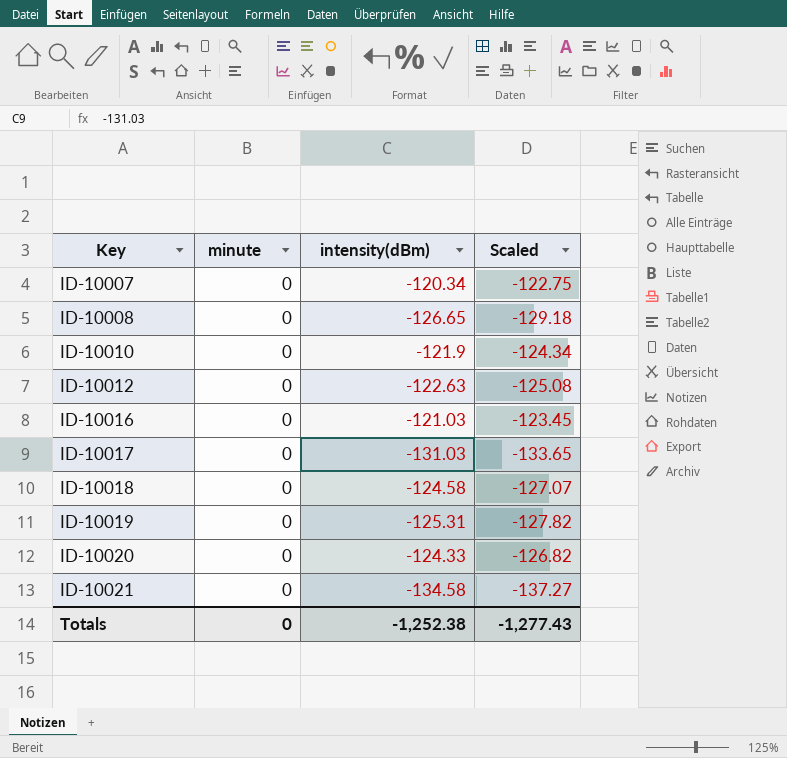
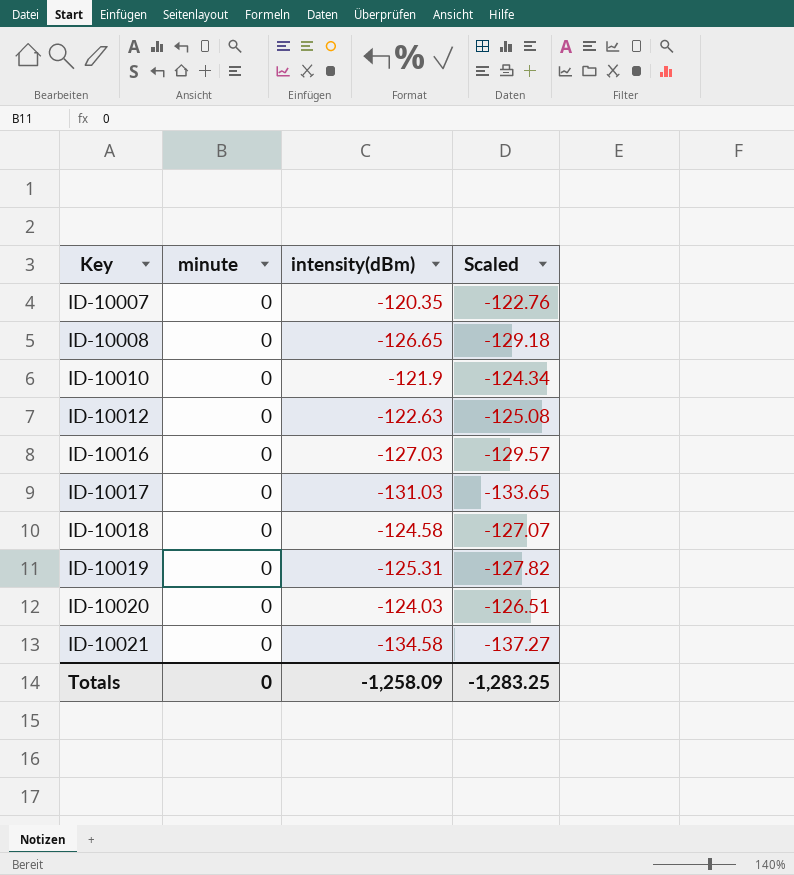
ID-10007 | intensity(dBm): -120.34 -> -120.35
ID-10007 | Scaled: -122.75 -> -122.76
ID-10016 | intensity(dBm): -121.03 -> -127.03
ID-10016 | Scaled: -123.45 -> -129.57
ID-10020 | intensity(dBm): -124.33 -> -124.03
ID-10020 | Scaled: -126.82 -> -126.51
Totals | intensity(dBm): -1,252.38 -> -1,258.09
Totals | Scaled: -1,277.43 -> -1,283.25

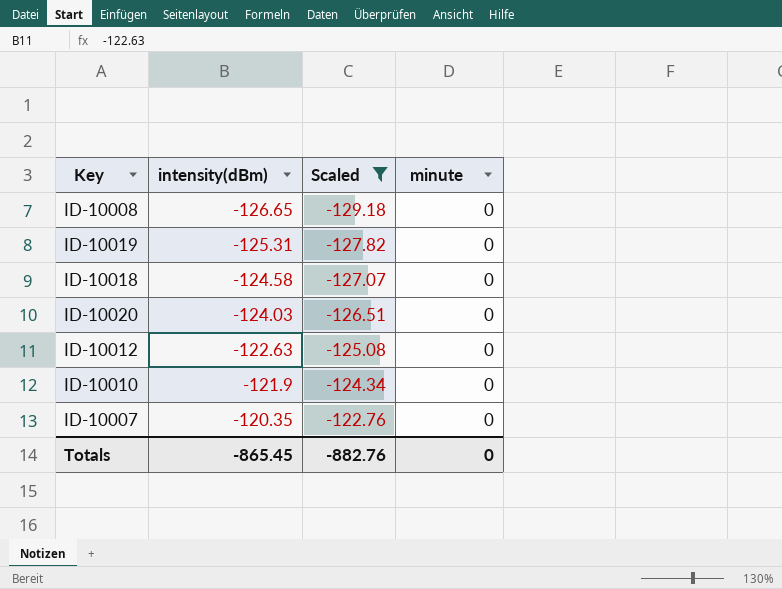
filter: none -> Scaled >= -129.18
row order: Key ascending -> intensity(dBm) ascending
column minute | position: 2 -> 4
Totals | intensity(dBm): -1,258.09 -> -865.45
Totals | Scaled: -1,283.25 -> -882.76

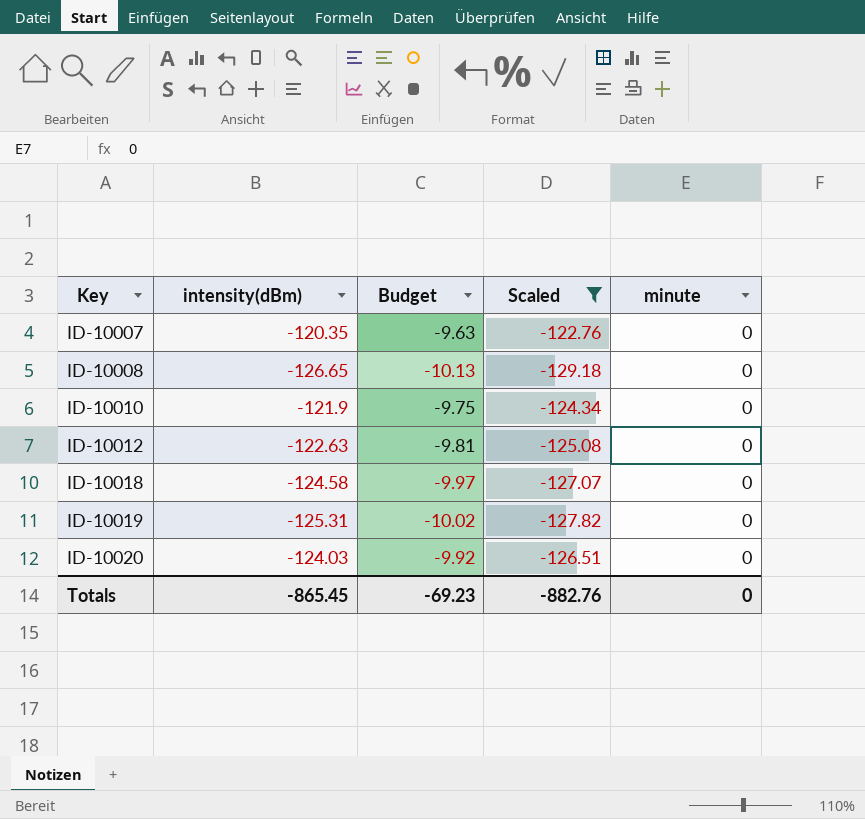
row order: intensity(dBm) ascending -> Key ascending
column Budget | formula: none -> [intensity(dBm)] * 0.08

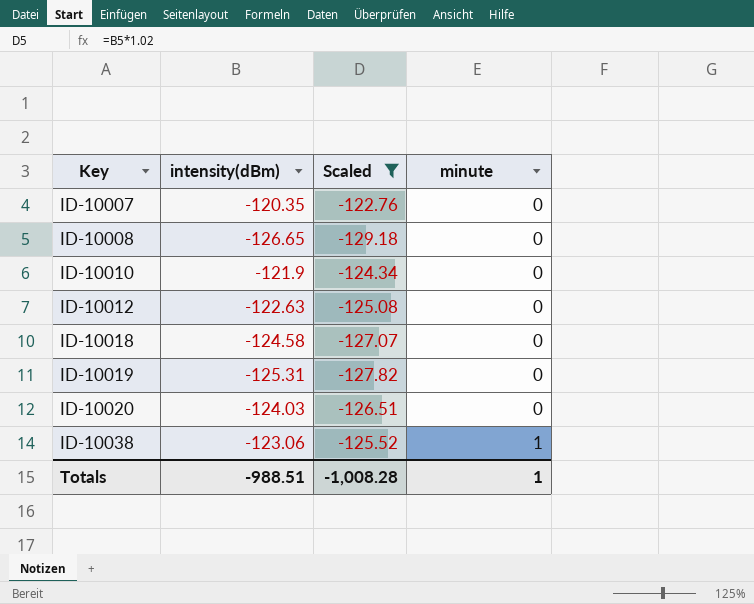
column Budget | formula: [intensity(dBm)] * 0.08 -> none
row ID-10038: none -> -123.06 | -125.52 | 1
Totals | intensity(dBm): -865.45 -> -988.51
Totals | Scaled: -882.76 -> -1,008.28
Totals | minute: 0 -> 1

